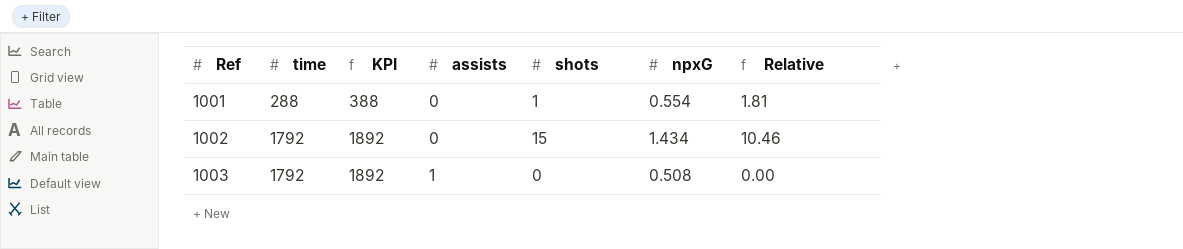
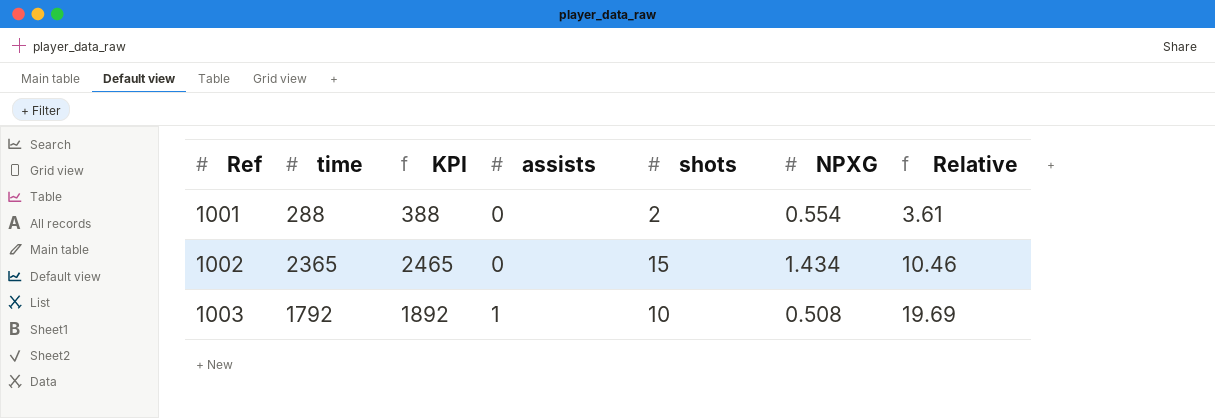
column name: npxG -> NPXG
1001 | shots: 1 -> 2
1001 | Relative: 1.81 -> 3.61
1002 | time: 1792 -> 2365
1002 | KPI: 1892 -> 2465
1003 | shots: 0 -> 10
1003 | Relative: 0.00 -> 19.69

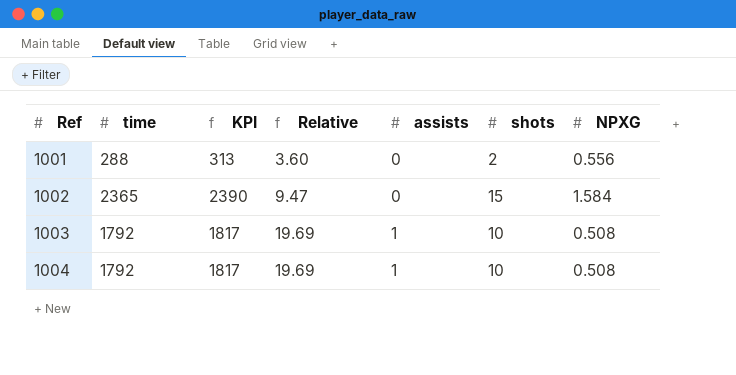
column KPI | formula: [time] + 100 -> [time] + 25
column Relative | position: 7 -> 4
1001 | Relative: 3.61 -> 3.60
1001 | NPXG: 0.554 -> 0.556
1002 | Relative: 10.46 -> 9.47
1002 | NPXG: 1.434 -> 1.584
row 1004: none -> 1792 | 1817 | 19.69 | 1 | 10 | 0.508

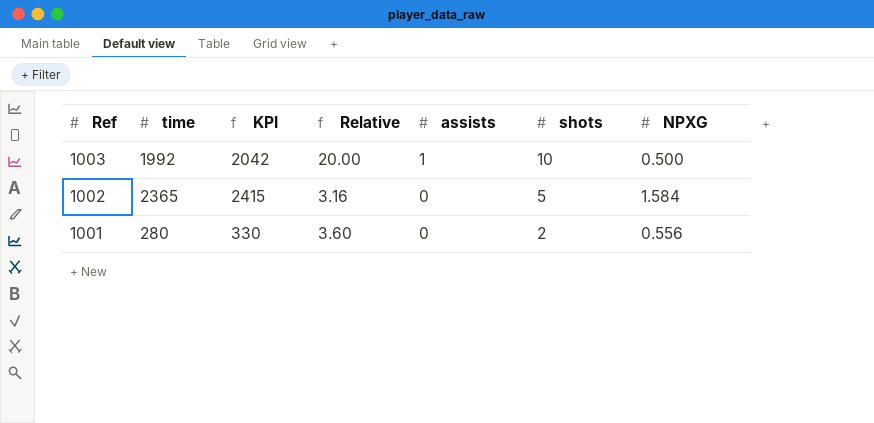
row order: Ref ascending -> Ref descending
column KPI | formula: [time] + 25 -> [time] + 50
row 1004: 1792 | 1817 | 19.69 | 1 | 10 | 0.508 -> none
1003 | time: 1792 -> 1992
1003 | Relative: 19.69 -> 20.00
1003 | NPXG: 0.508 -> 0.500
1002 | Relative: 9.47 -> 3.16
1002 | shots: 15 -> 5
1001 | time: 288 -> 280

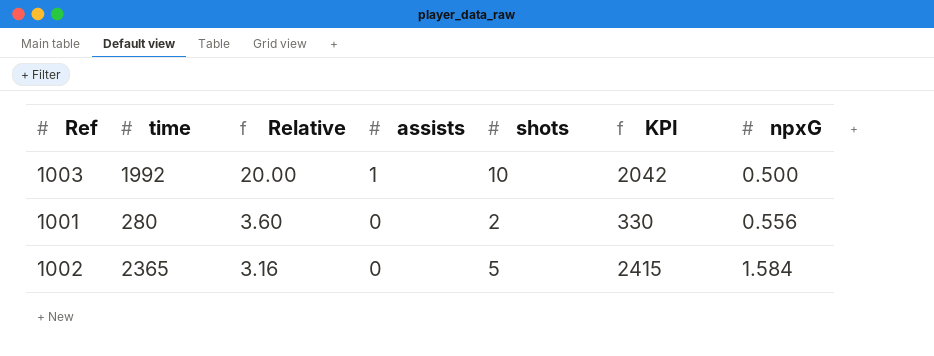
row order: Ref descending -> Relative descending
column KPI | position: 3 -> 6
column name: NPXG -> npxG

